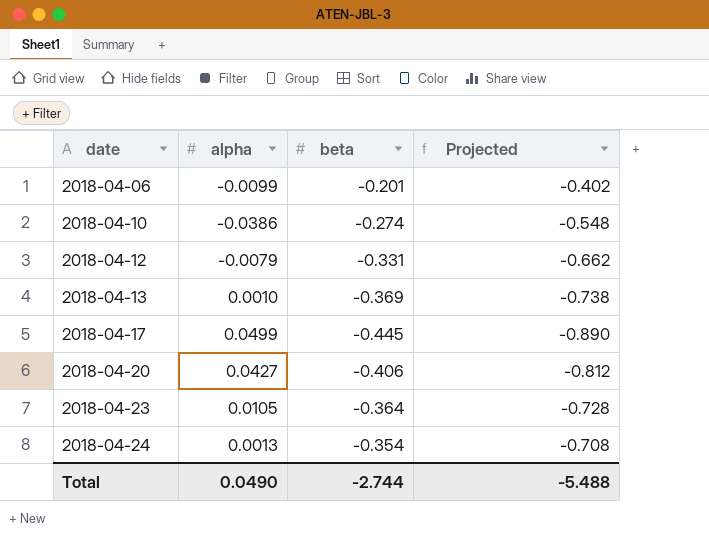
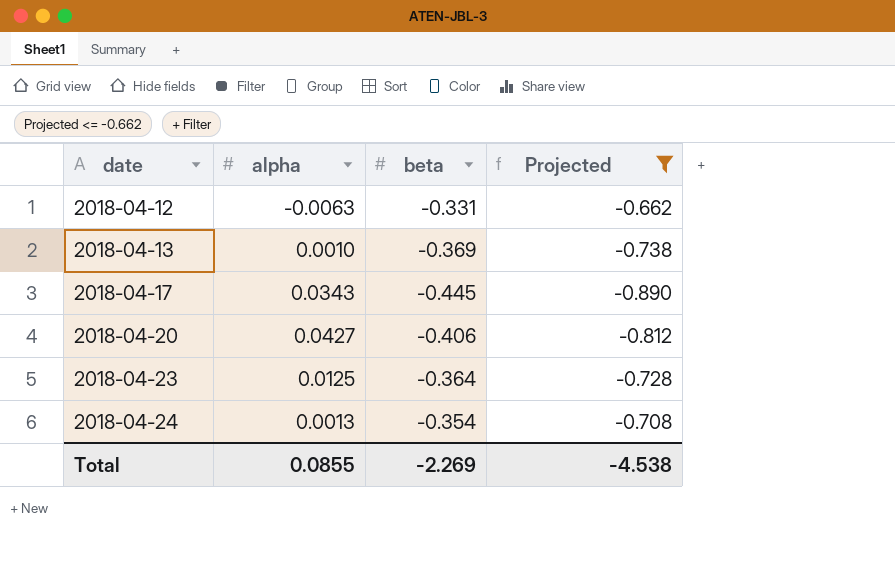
filter: none -> Projected <= -0.662
2018-04-12 | alpha: -0.0079 -> -0.0063
2018-04-17 | alpha: 0.0499 -> 0.0343
2018-04-23 | alpha: 0.0105 -> 0.0125
Total | alpha: 0.0490 -> 0.0855
Total | beta: -2.744 -> -2.269
Total | Projected: -5.488 -> -4.538

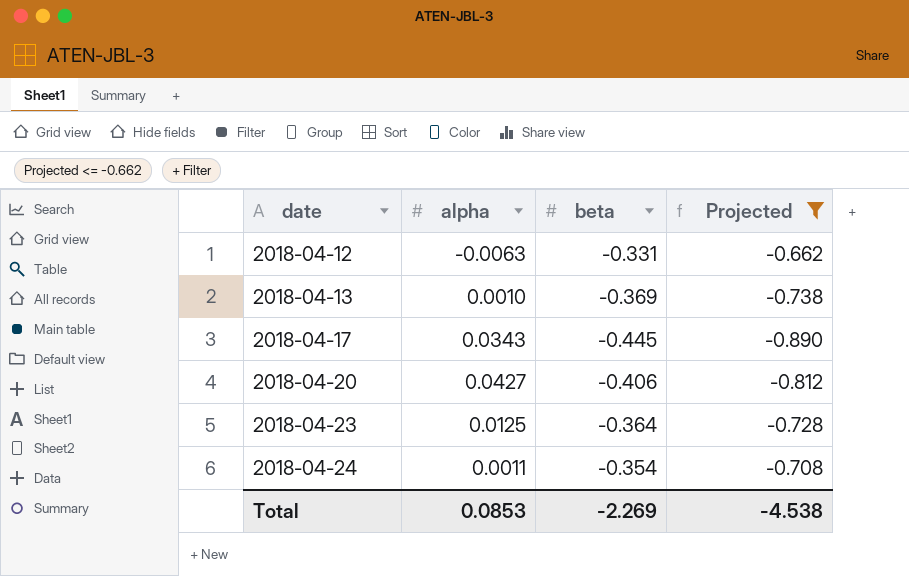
2018-04-24 | alpha: 0.0013 -> 0.0011
Total | alpha: 0.0855 -> 0.0853

